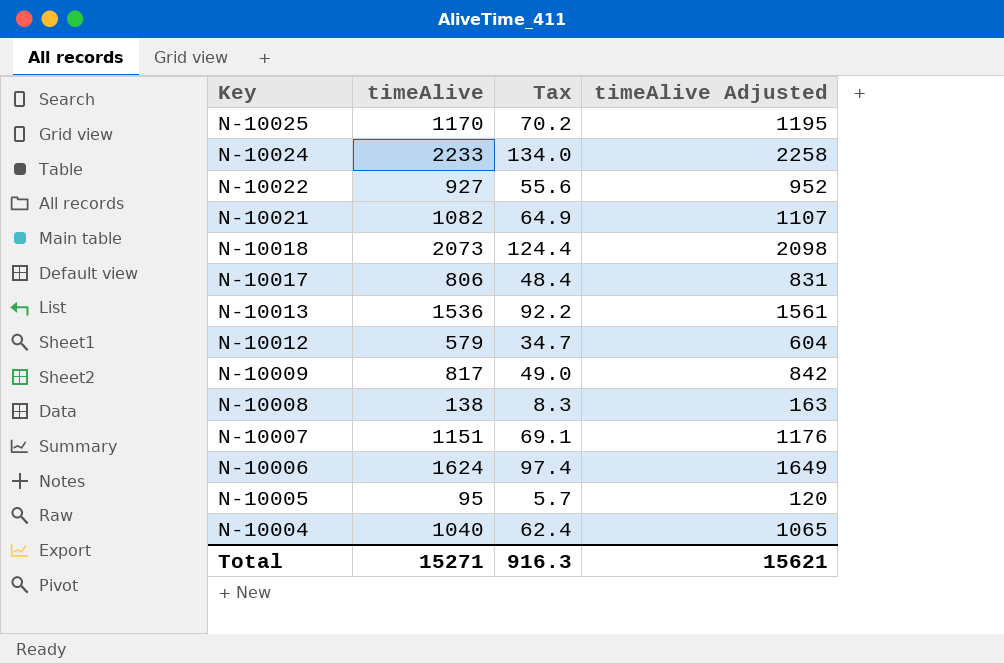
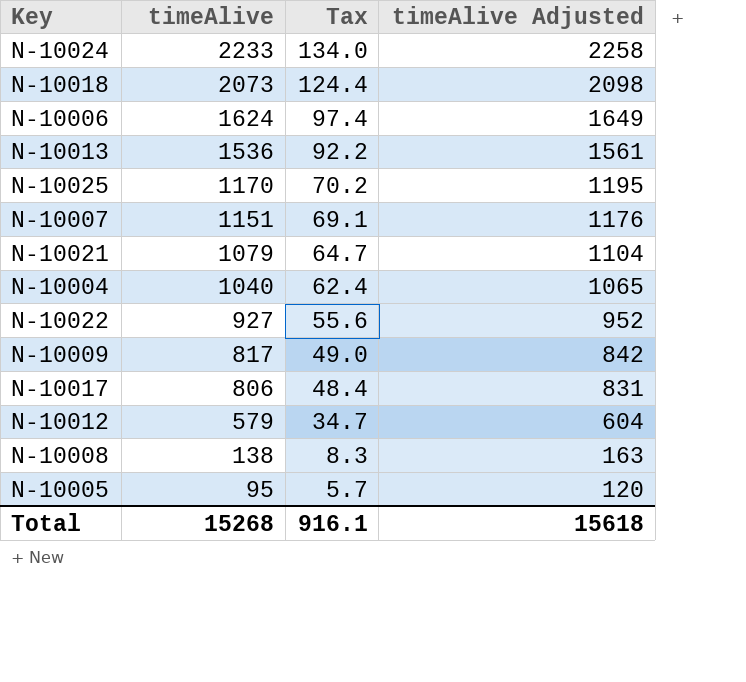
row order: Key descending -> timeAlive descending
N-10021 | timeAlive: 1082 -> 1079
N-10021 | Tax: 64.9 -> 64.7
N-10021 | timeAlive Adjusted: 1107 -> 1104
Total | timeAlive: 15271 -> 15268
Total | Tax: 916.3 -> 916.1
Total | timeAlive Adjusted: 15621 -> 15618

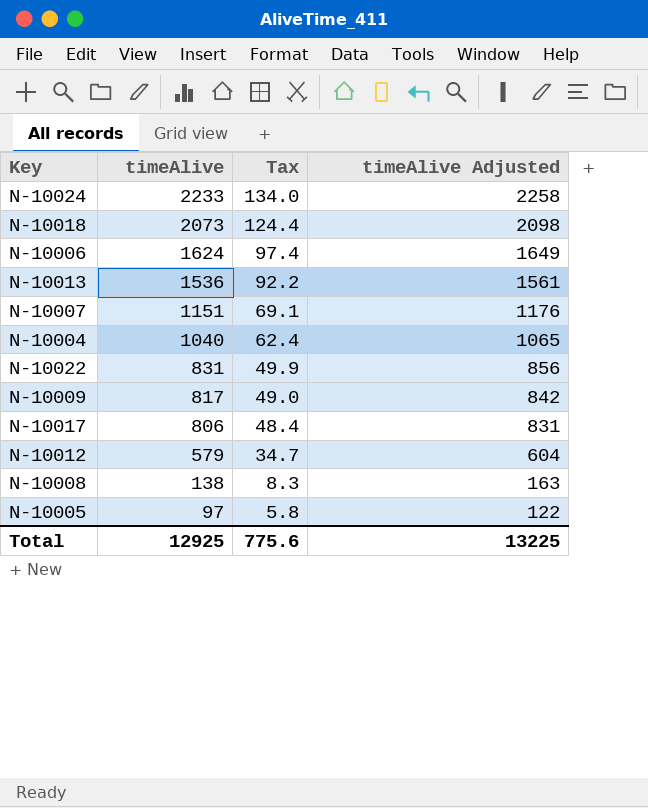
row N-10025: 1170 | 70.2 | 1195 -> none
row N-10021: 1079 | 64.7 | 1104 -> none
N-10022 | timeAlive: 927 -> 831
N-10022 | Tax: 55.6 -> 49.9
N-10022 | timeAlive Adjusted: 952 -> 856
N-10005 | timeAlive: 95 -> 97
N-10005 | Tax: 5.7 -> 5.8
N-10005 | timeAlive Adjusted: 120 -> 122
Total | timeAlive: 15268 -> 12925
Total | Tax: 916.1 -> 775.6
Total | timeAlive Adjusted: 15618 -> 13225

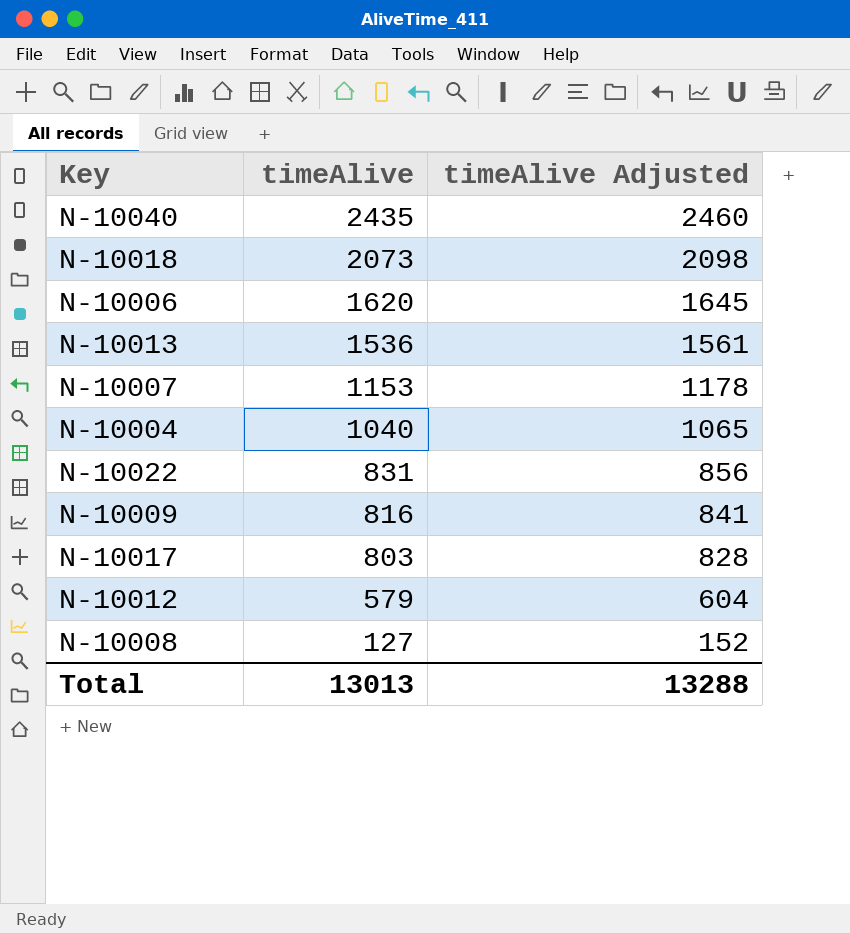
column Tax | formula: [timeAlive] * 0.06 -> none
row N-10024: 2233 | 134.0 | 2258 -> none
row N-10005: 97 | 5.8 | 122 -> none
row N-10040: none -> 2435 | 2460
N-10006 | timeAlive: 1624 -> 1620
N-10006 | timeAlive Adjusted: 1649 -> 1645
N-10007 | timeAlive: 1151 -> 1153
N-10007 | timeAlive Adjusted: 1176 -> 1178
N-10009 | timeAlive: 817 -> 816
N-10009 | timeAlive Adjusted: 842 -> 841
N-10017 | timeAlive: 806 -> 803
N-10017 | timeAlive Adjusted: 831 -> 828
N-10008 | timeAlive: 138 -> 127
N-10008 | timeAlive Adjusted: 163 -> 152
Total | timeAlive: 12925 -> 13013
Total | timeAlive Adjusted: 13225 -> 13288

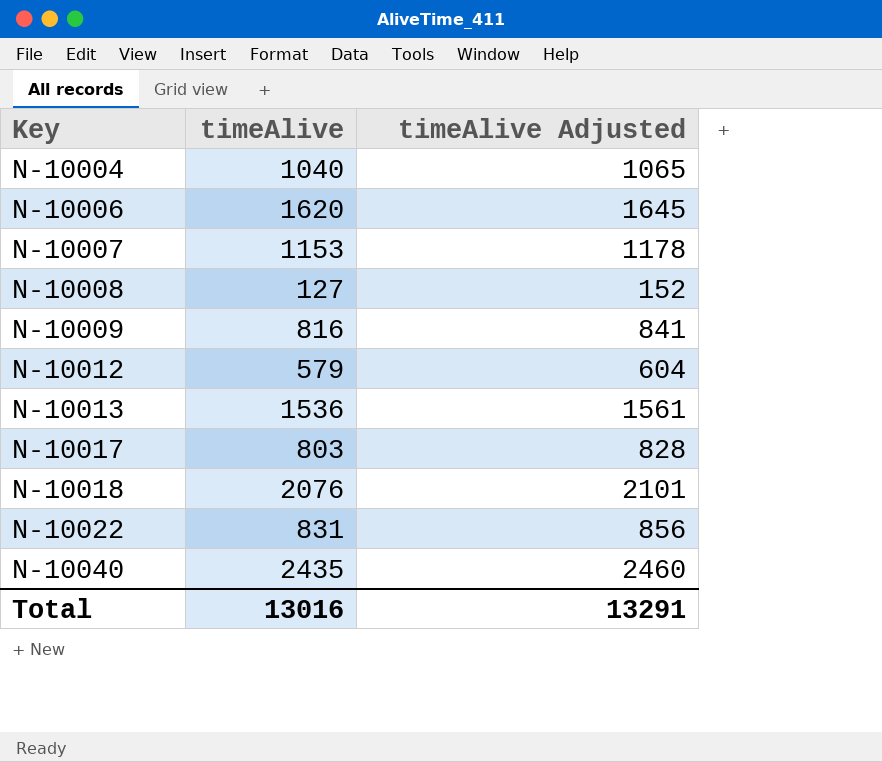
row order: timeAlive descending -> Key ascending
N-10018 | timeAlive: 2073 -> 2076
N-10018 | timeAlive Adjusted: 2098 -> 2101
Total | timeAlive: 13013 -> 13016
Total | timeAlive Adjusted: 13288 -> 13291

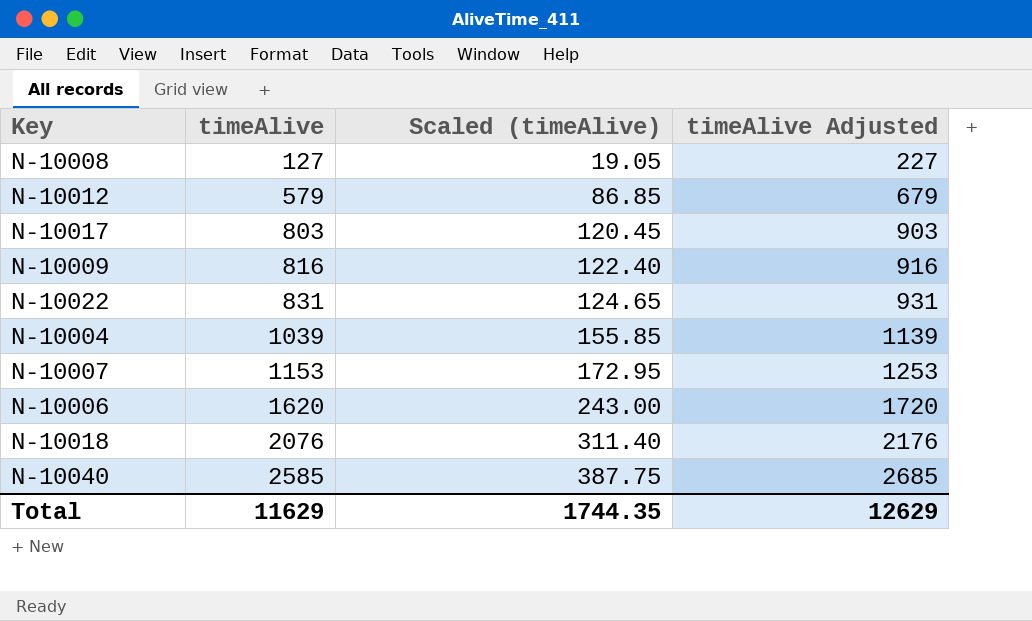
row order: Key ascending -> timeAlive ascending
column Scaled (timeAlive) | formula: none -> [timeAlive] * 0.15
column timeAlive Adjusted | formula: [timeAlive] + 25 -> [timeAlive] + 100
row N-10013: 1536 | 1561 -> none
N-10004 | timeAlive: 1040 -> 1039
N-10040 | timeAlive: 2435 -> 2585
Total | timeAlive: 13016 -> 11629
Total | timeAlive Adjusted: 13291 -> 12629

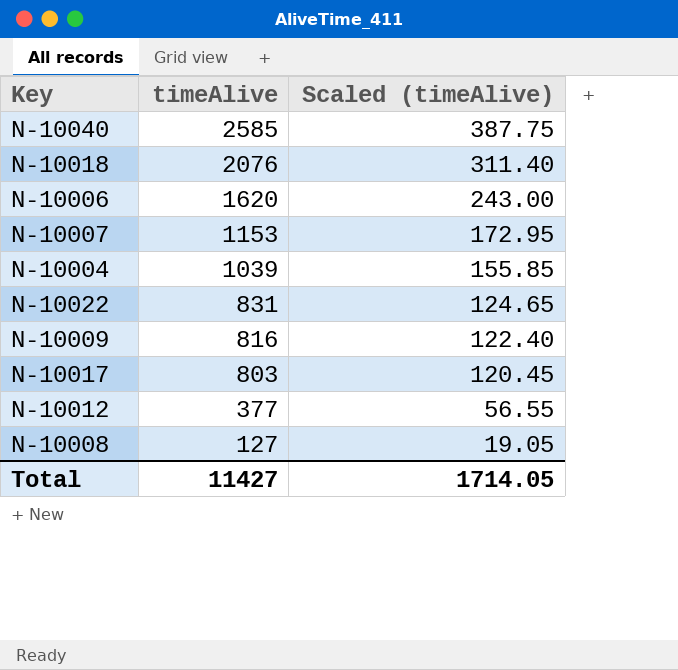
row order: timeAlive ascending -> timeAlive descending
column timeAlive Adjusted | formula: [timeAlive] + 100 -> none
N-10012 | timeAlive: 579 -> 377
N-10012 | Scaled (timeAlive): 86.85 -> 56.55
Total | timeAlive: 11629 -> 11427
Total | Scaled (timeAlive): 1744.35 -> 1714.05

